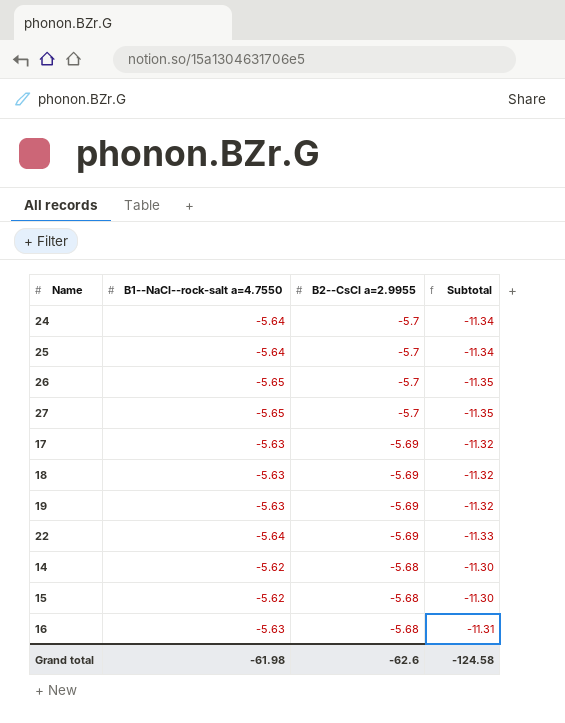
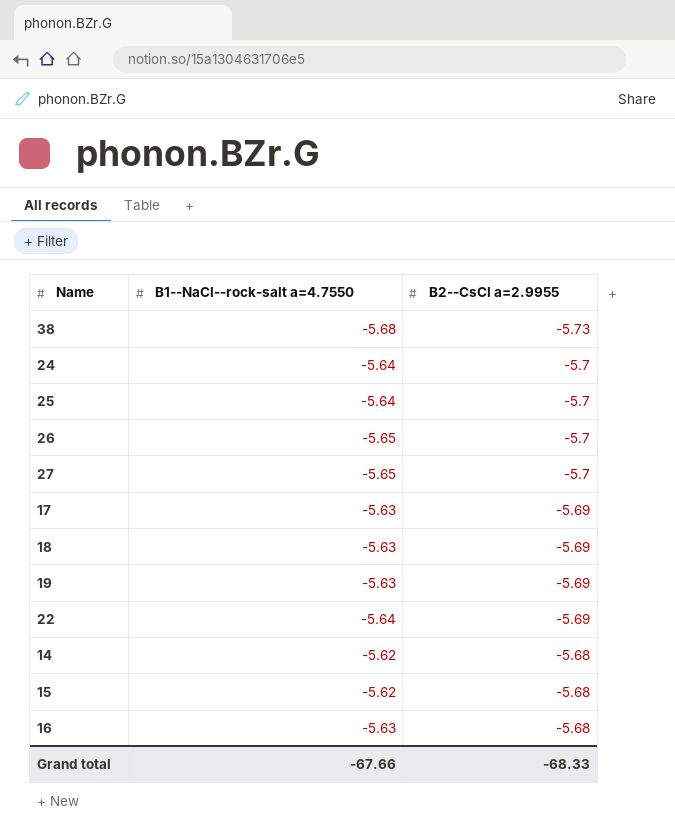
column Subtotal | formula: [B1--NaCl--rock-salt a=4.7550] + [B2--CsCl a=2.9955] -> none
row 38: none -> -5.68 | -5.73
Grand total | B1--NaCl--rock-salt a=4.7550: -61.98 -> -67.66
Grand total | B2--CsCl a=2.9955: -62.6 -> -68.33

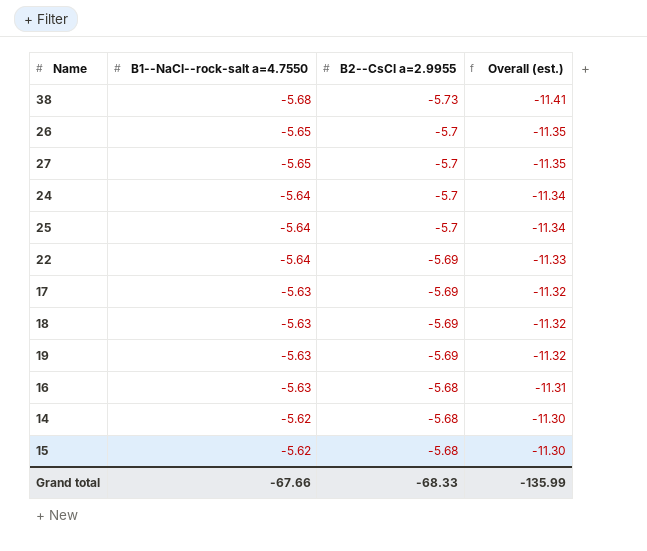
row order: B2--CsCl a=2.9955 ascending -> B1--NaCl--rock-salt a=4.7550 ascending
column Overall (est.) | formula: none -> [B1--NaCl--rock-salt a=4.7550] + [B2--CsCl a=2.9955]

